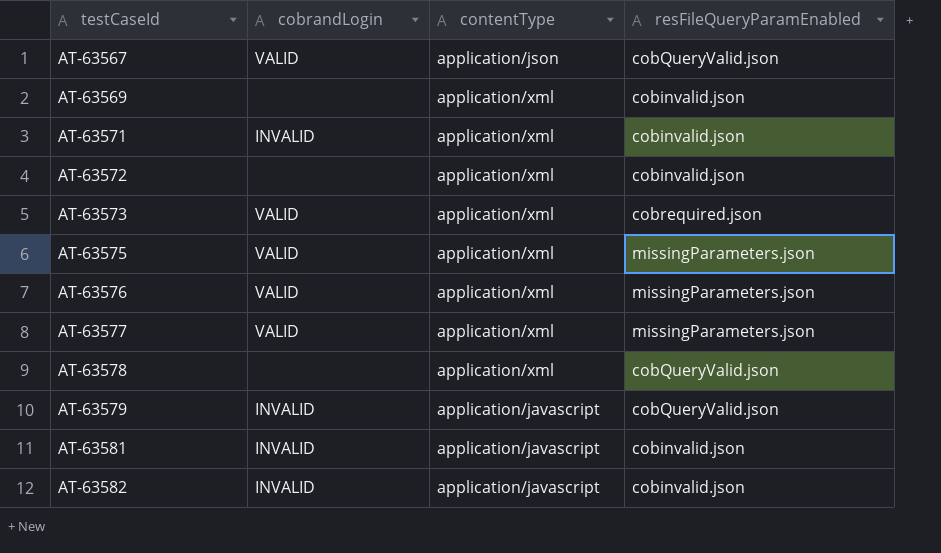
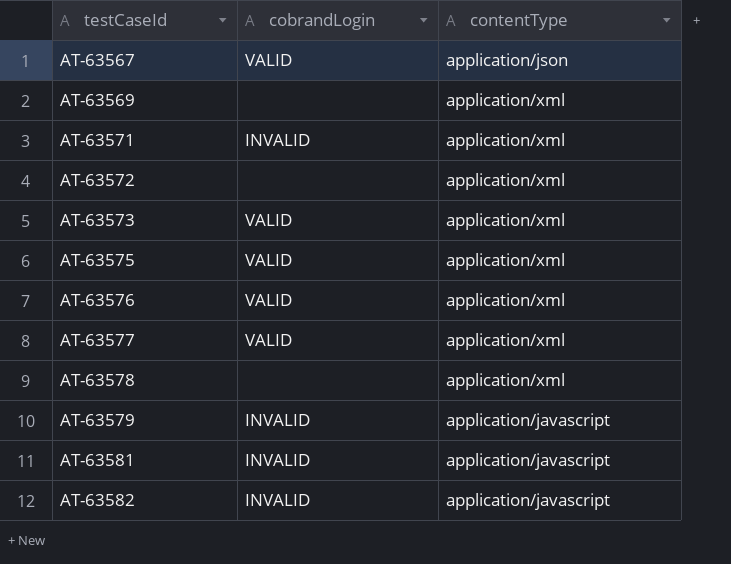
column resFileQueryParamEnabled | position: 4 -> none

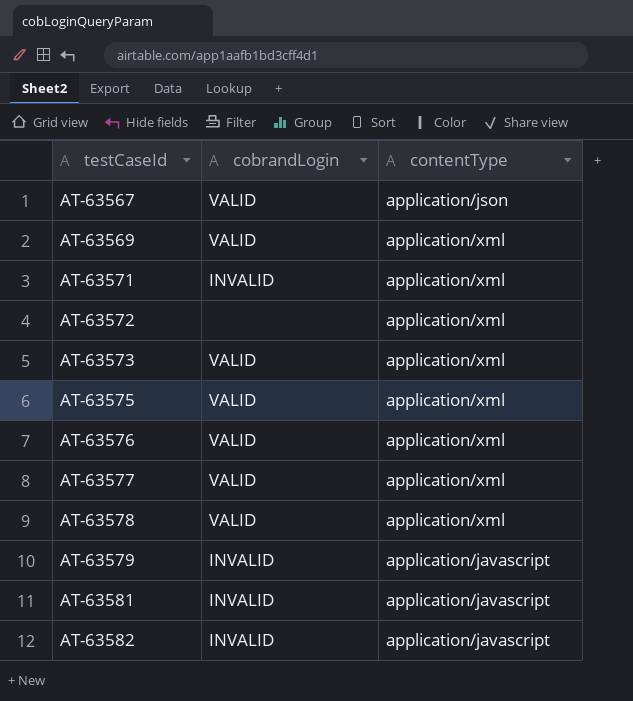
AT-63569 | cobrandLogin: none -> VALID
AT-63578 | cobrandLogin: none -> VALID

